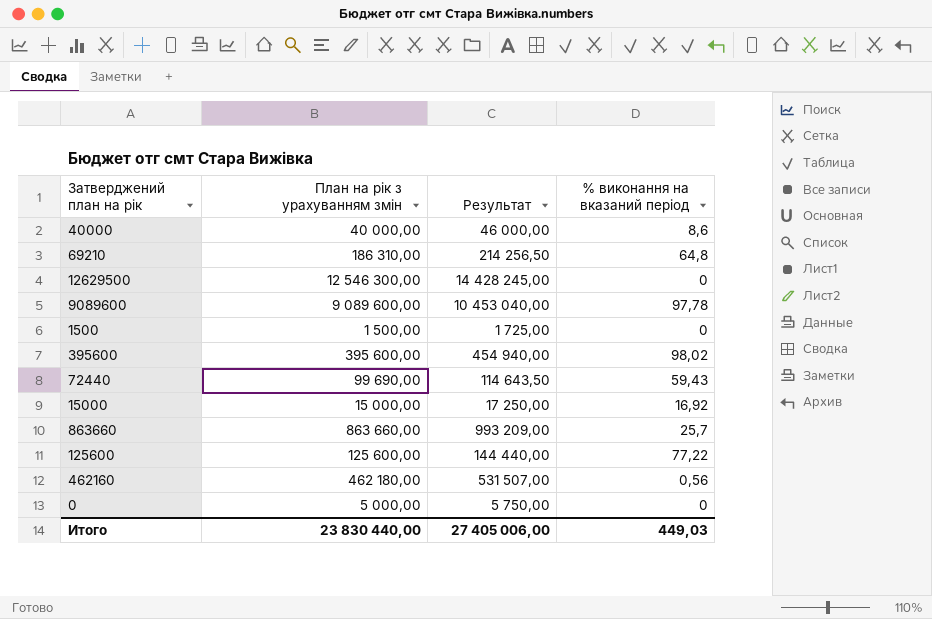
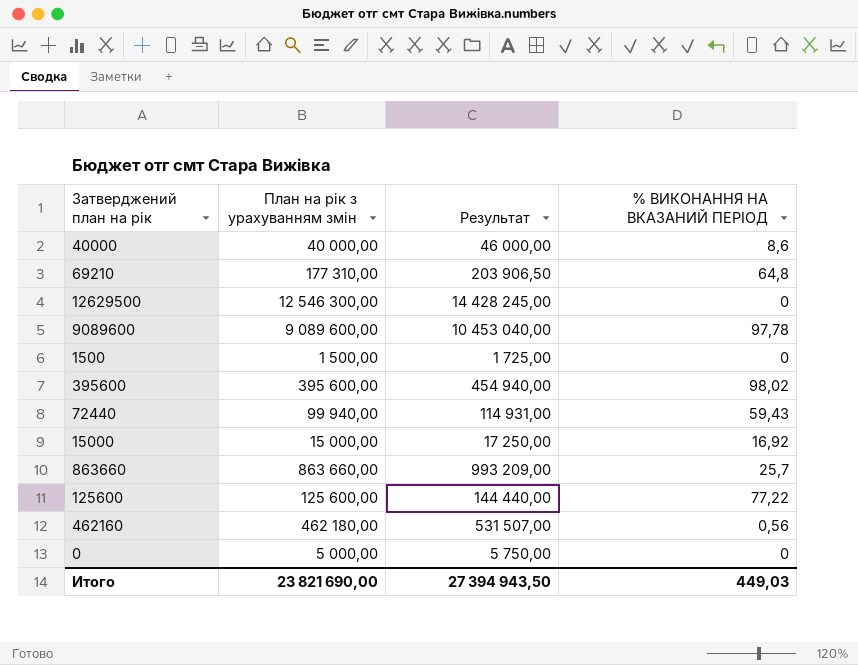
column name: % виконання на вказаний період -> % ВИКОНАННЯ НА ВКАЗАНИЙ ПЕРІОД
69210 | План на рік з урахуванням змін: 186 310,00 -> 177 310,00
69210 | Результат: 214 256,50 -> 203 906,50
72440 | План на рік з урахуванням змін: 99 690,00 -> 99 940,00
72440 | Результат: 114 643,50 -> 114 931,00
Итого | План на рік з урахуванням змін: 23 830 440,00 -> 23 821 690,00
Итого | Результат: 27 405 006,00 -> 27 394 943,50

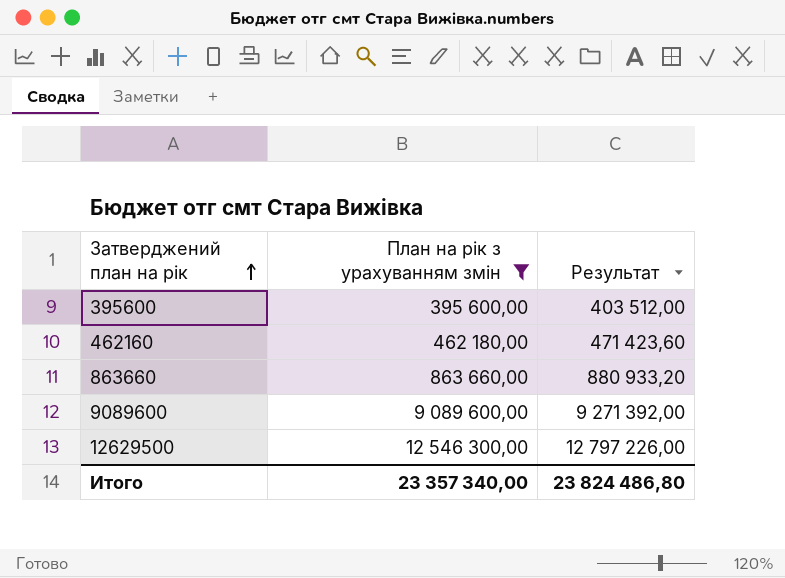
filter: none -> План на рік з урахуванням змін >= 395 600,00
row order: none -> Затверджений план на рік ascending
column % ВИКОНАННЯ НА ВКАЗАНИЙ ПЕРІОД | position: 4 -> none
column Результат | formula: [План на рік з урахуванням змін] * 1,15 -> [План на рік з урахуванням змін] * 1,02
Итого | План на рік з урахуванням змін: 23 821 690,00 -> 23 357 340,00
Итого | Результат: 27 394 943,50 -> 23 824 486,80

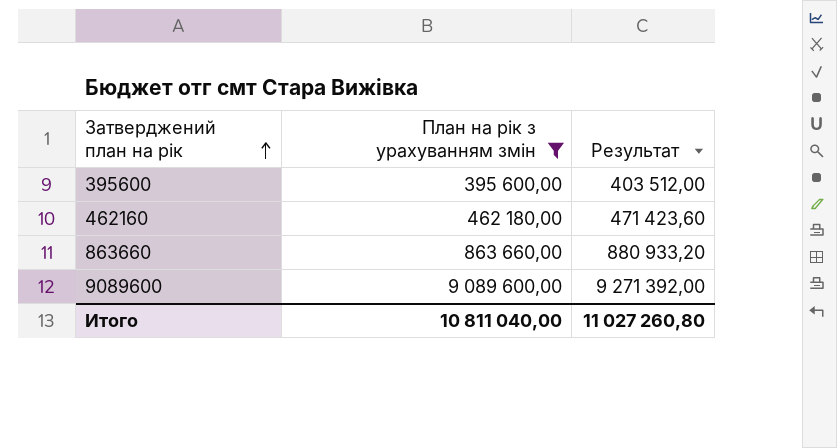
row 12629500: 12 546 300,00 | 12 797 226,00 -> none
Итого | План на рік з урахуванням змін: 23 357 340,00 -> 10 811 040,00
Итого | Результат: 23 824 486,80 -> 11 027 260,80

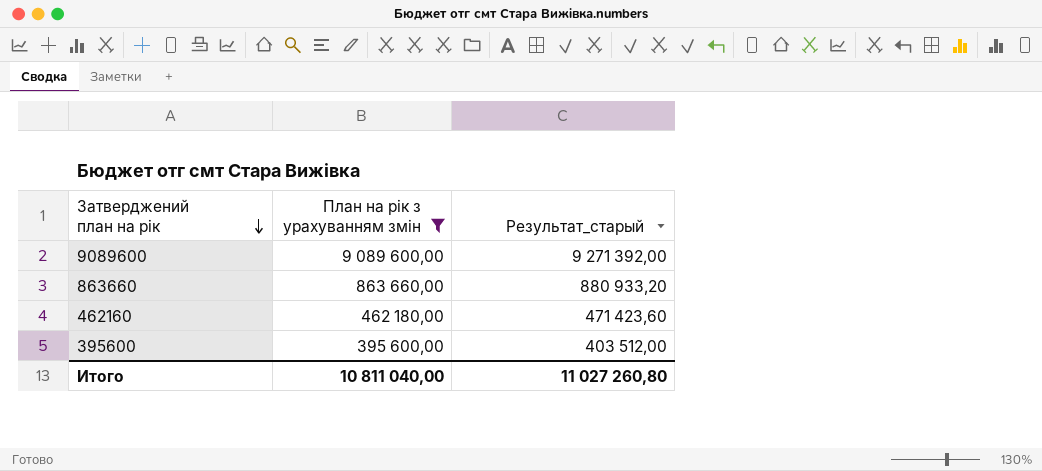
row order: Затверджений план на рік ascending -> Затверджений план на рік descending
column name: Результат -> Результат_старый

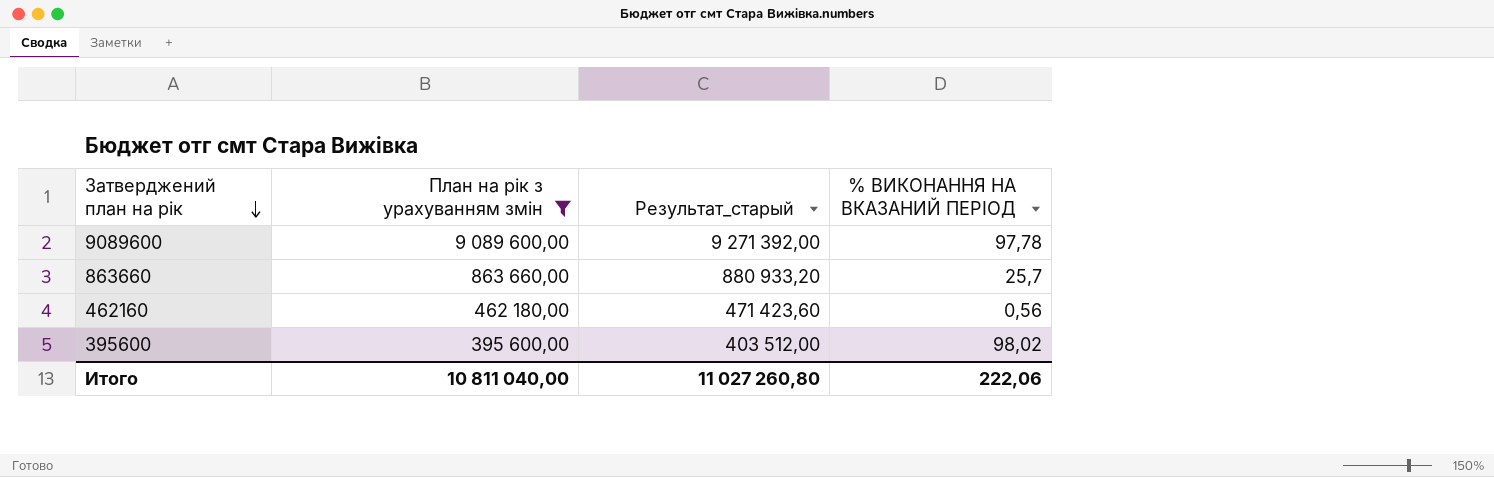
column % ВИКОНАННЯ НА ВКАЗАНИЙ ПЕРІОД | position: none -> 4

